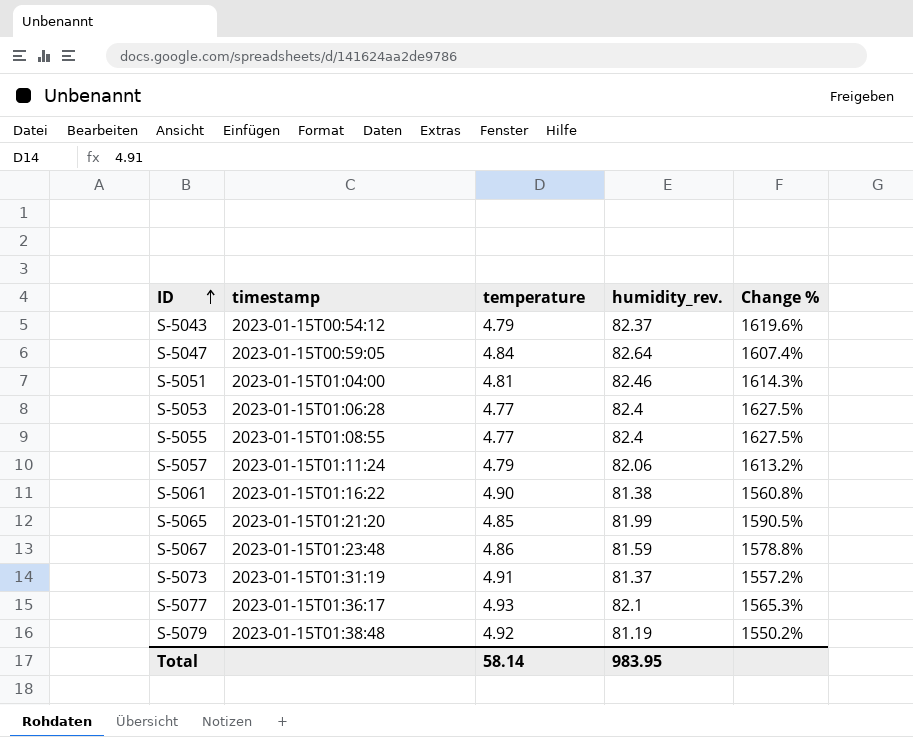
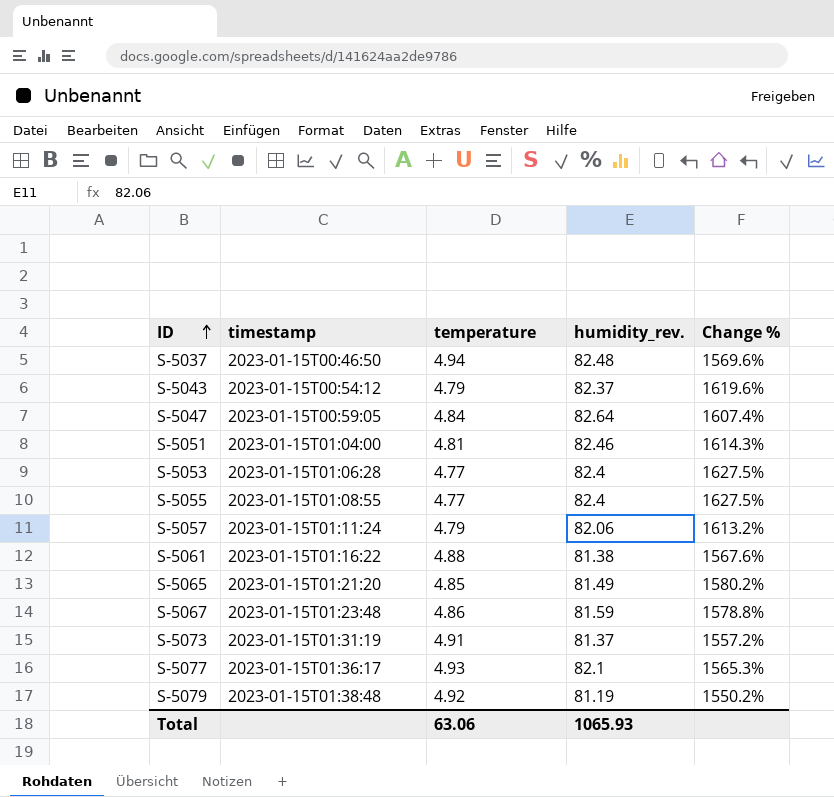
row S-5037: none -> 2023-01-15T00:46:50 | 4.94 | 82.48 | 1569.6%
S-5061 | temperature: 4.90 -> 4.88
S-5061 | Change %: 1560.8% -> 1567.6%
S-5065 | humidity_rev.: 81.99 -> 81.49
S-5065 | Change %: 1590.5% -> 1580.2%
Total | temperature: 58.14 -> 63.06
Total | humidity_rev.: 983.95 -> 1065.93

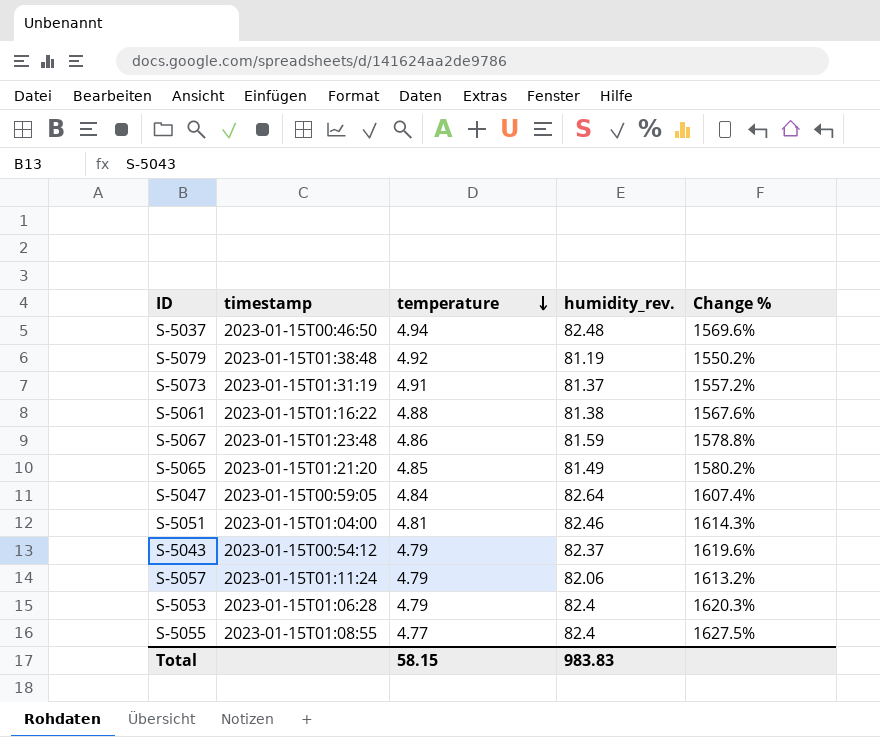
row order: ID ascending -> temperature descending
row S-5077: 2023-01-15T01:36:17 | 4.93 | 82.1 | 1565.3% -> none
S-5053 | temperature: 4.77 -> 4.79
S-5053 | Change %: 1627.5% -> 1620.3%
Total | temperature: 63.06 -> 58.15
Total | humidity_rev.: 1065.93 -> 983.83

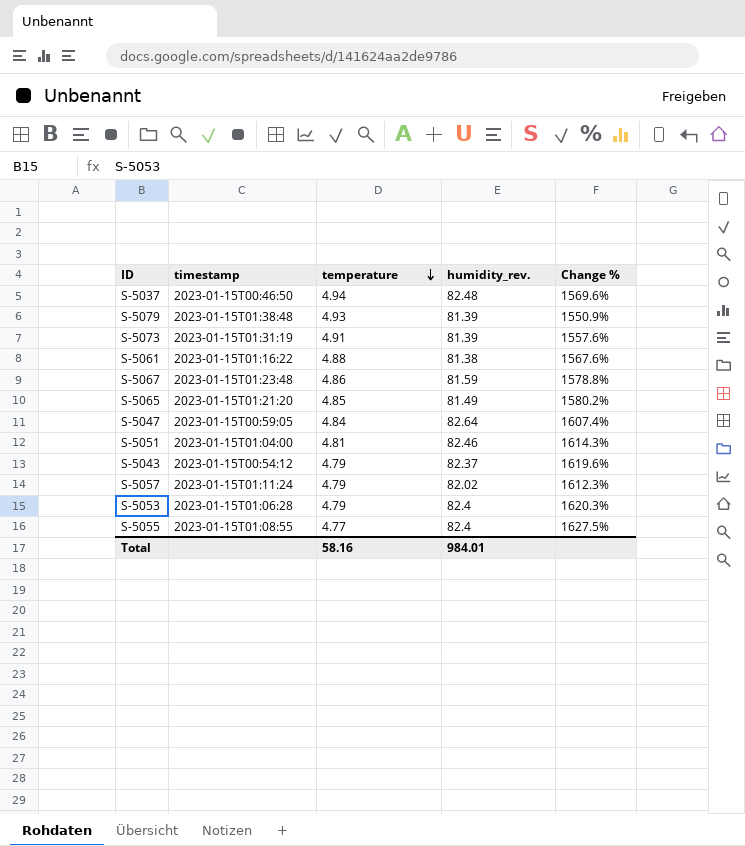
S-5079 | temperature: 4.92 -> 4.93
S-5079 | humidity_rev.: 81.19 -> 81.39
S-5079 | Change %: 1550.2% -> 1550.9%
S-5073 | humidity_rev.: 81.37 -> 81.39
S-5073 | Change %: 1557.2% -> 1557.6%
S-5057 | humidity_rev.: 82.06 -> 82.02
S-5057 | Change %: 1613.2% -> 1612.3%
Total | temperature: 58.15 -> 58.16
Total | humidity_rev.: 983.83 -> 984.01

